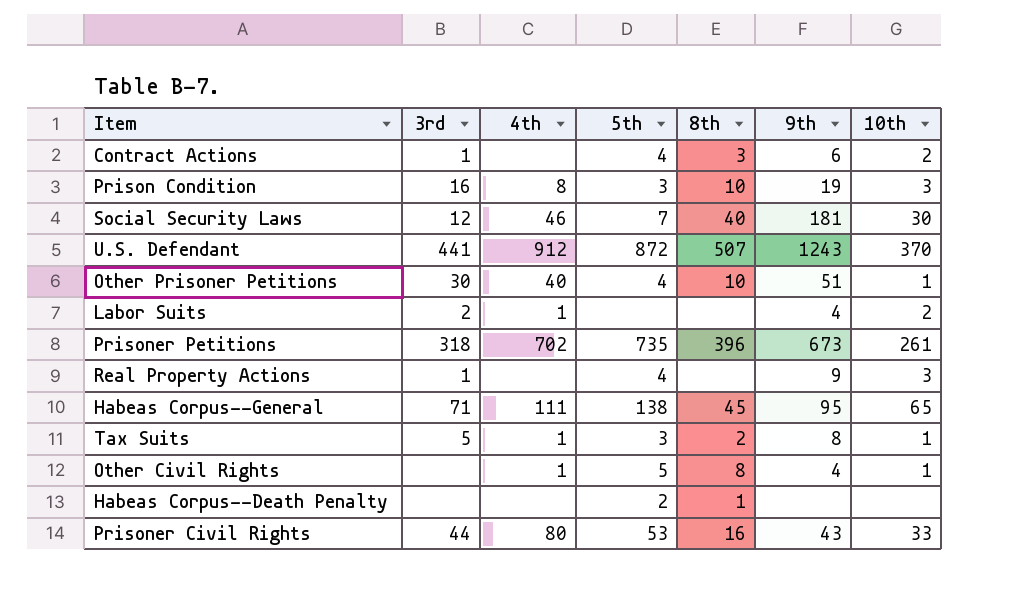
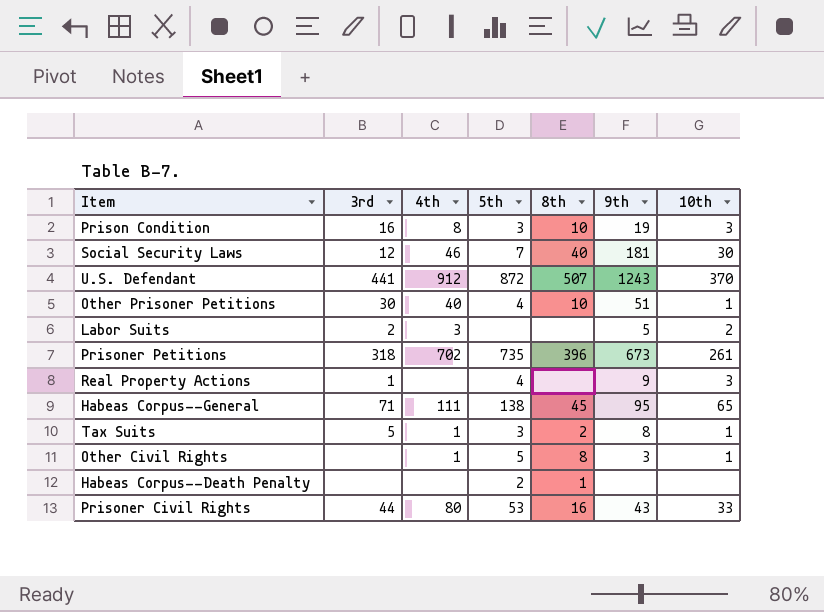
row Contract Actions: 1 | none | 4 | 3 | 6 | 2 -> none
Labor Suits | 4th: 1 -> 3
Labor Suits | 9th: 4 -> 5
Other Civil Rights | 9th: 4 -> 3

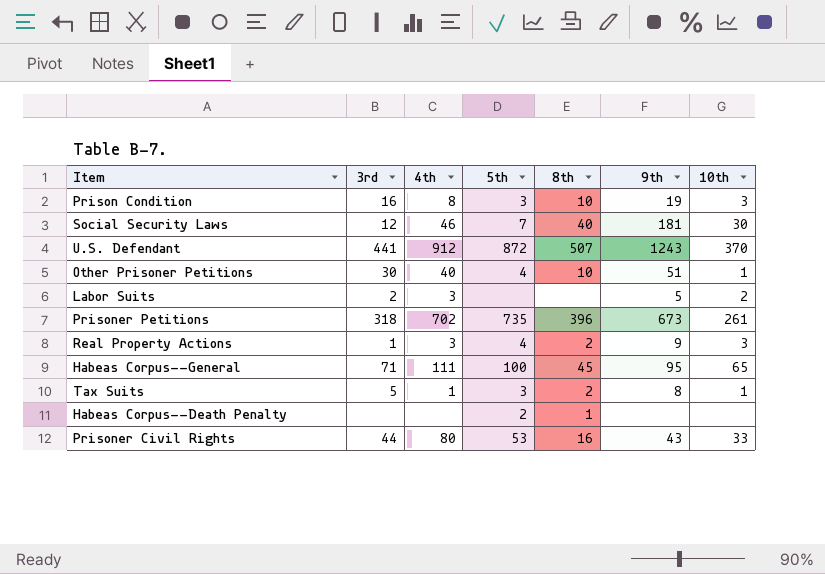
row Other Civil Rights: none | 1 | 5 | 8 | 3 | 1 -> none
Real Property Actions | 4th: none -> 3
Real Property Actions | 8th: none -> 2
Habeas Corpus--General | 5th: 138 -> 100

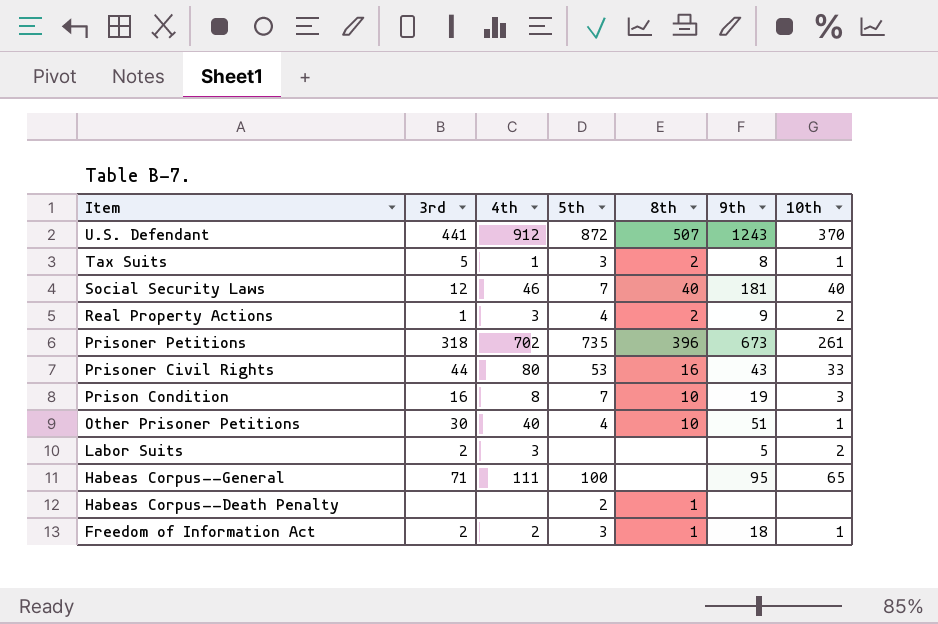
row order: none -> Item descending
Social Security Laws | 10th: 30 -> 40
Real Property Actions | 10th: 3 -> 2
Prison Condition | 5th: 3 -> 7
Habeas Corpus--General | 8th: 45 -> none
row Freedom of Information Act: none -> 2 | 2 | 3 | 1 | 18 | 1

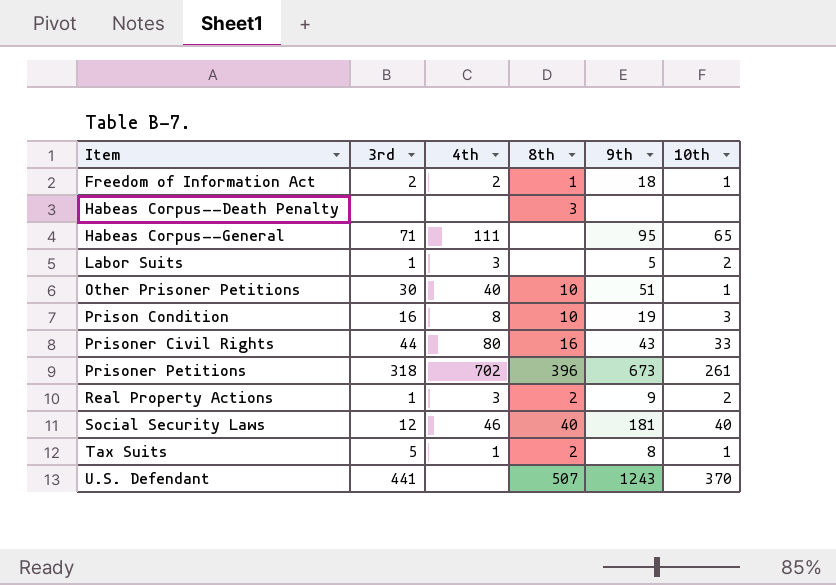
row order: Item descending -> Item ascending
column 5th | position: 4 -> none
Habeas Corpus--Death Penalty | 8th: 1 -> 3
Labor Suits | 3rd: 2 -> 1
U.S. Defendant | 4th: 912 -> none

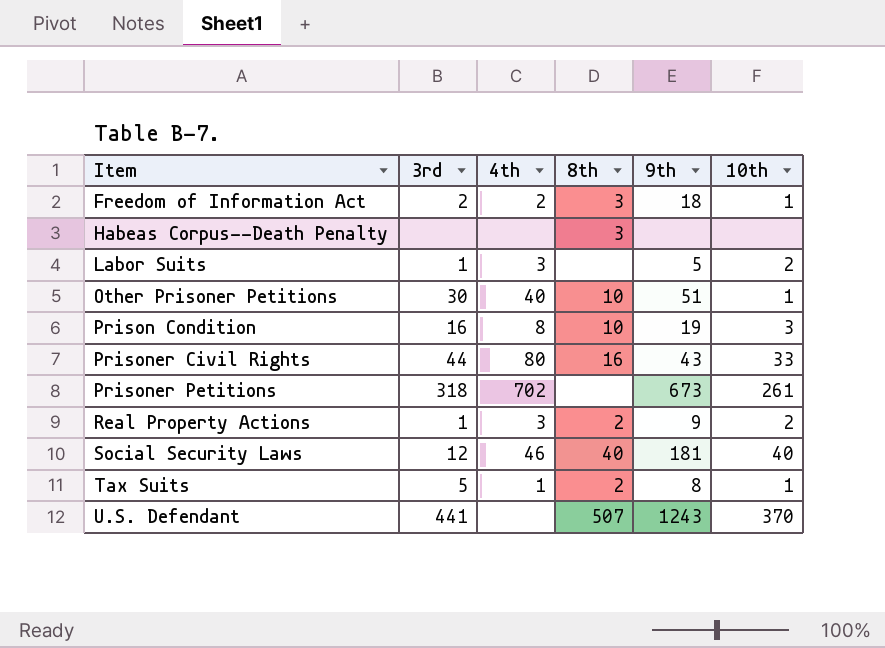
row Habeas Corpus--General: 71 | 111 | none | 95 | 65 -> none
Freedom of Information Act | 8th: 1 -> 3
Prisoner Petitions | 8th: 396 -> none

